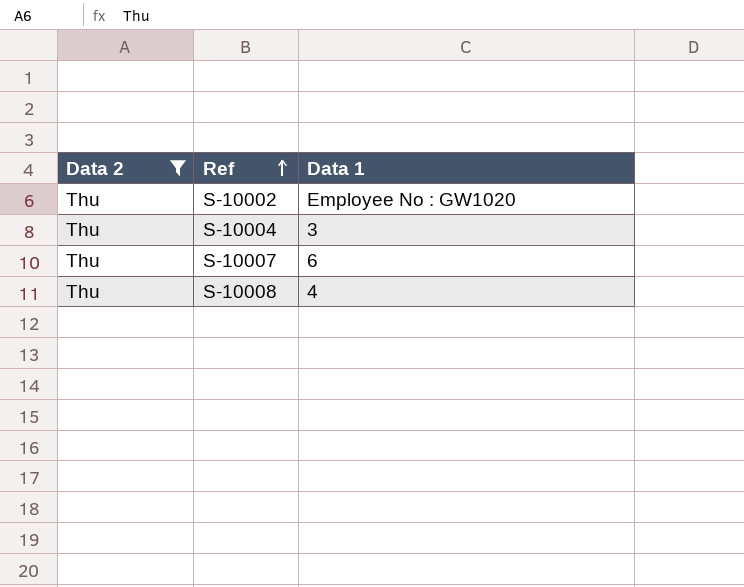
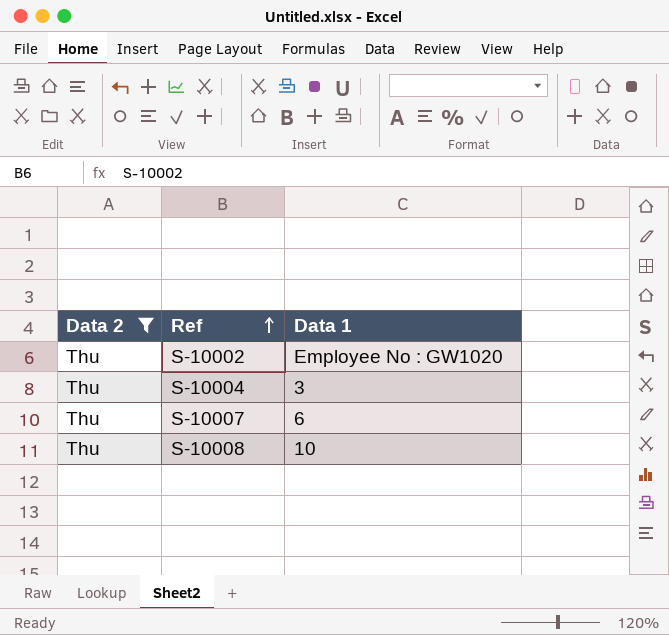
S-10008 | Data 1: 4 -> 10

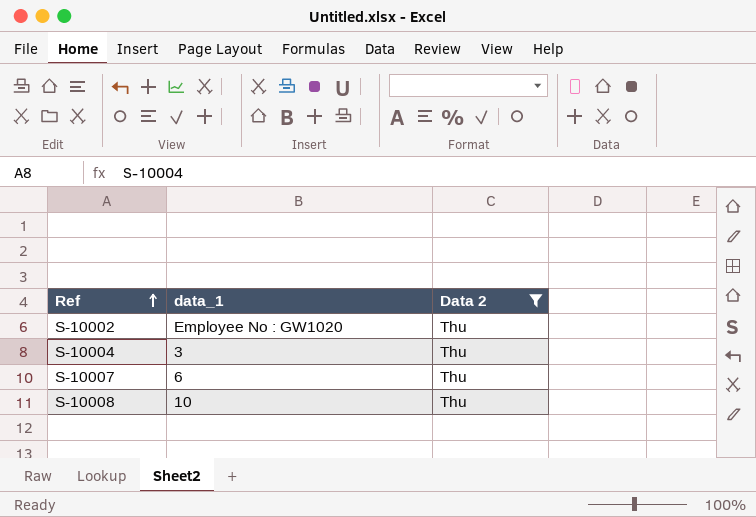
column name: Data 1 -> data_1
column Data 2 | position: 1 -> 3

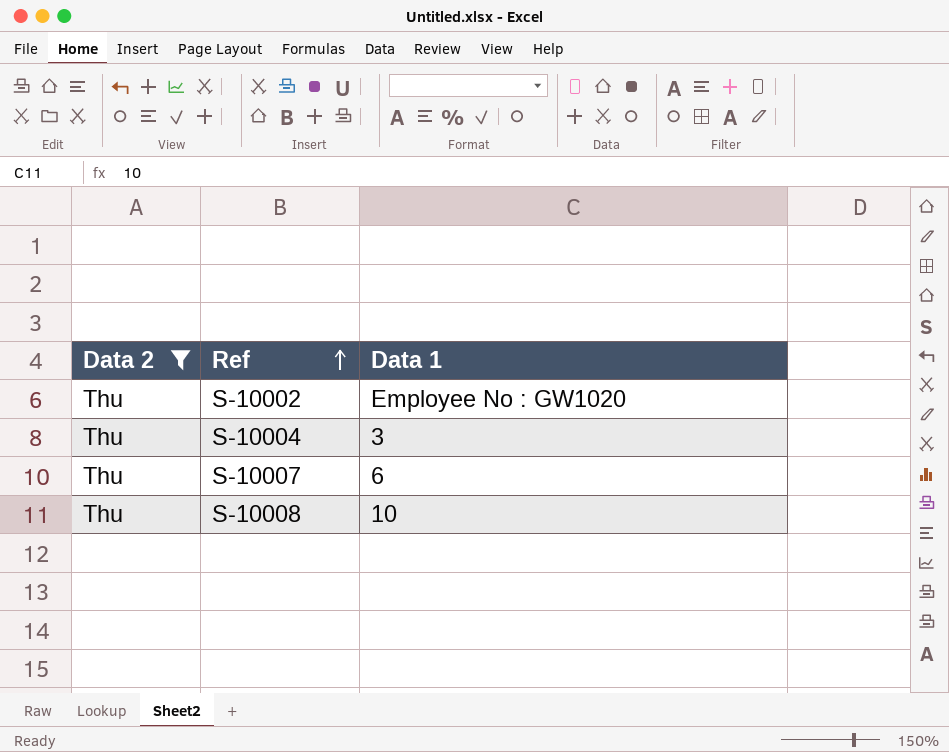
column Data 2 | position: 3 -> 1
column name: data_1 -> Data 1

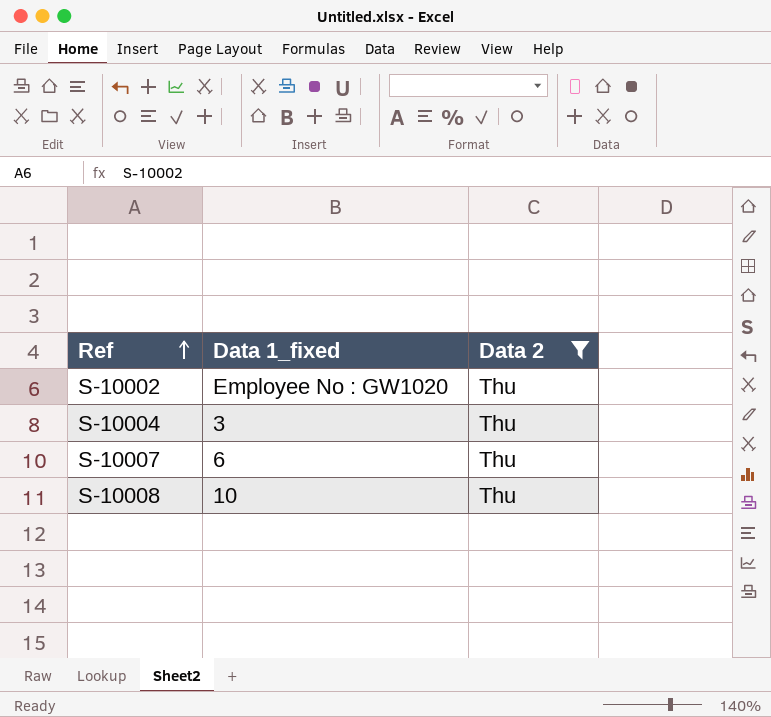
column name: Data 1 -> Data 1_fixed
column Data 2 | position: 1 -> 3

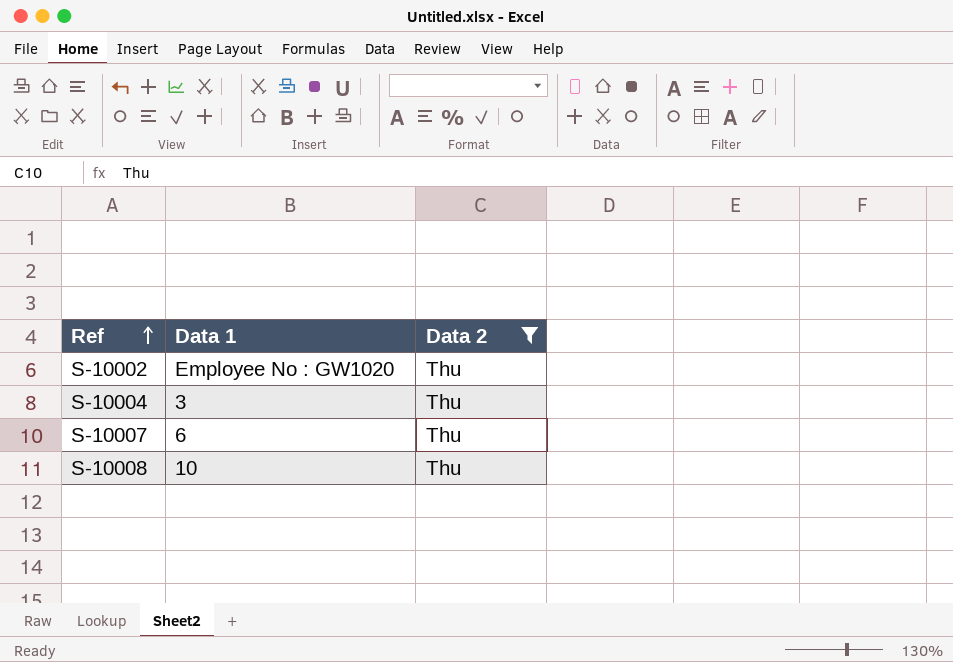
column name: Data 1_fixed -> Data 1

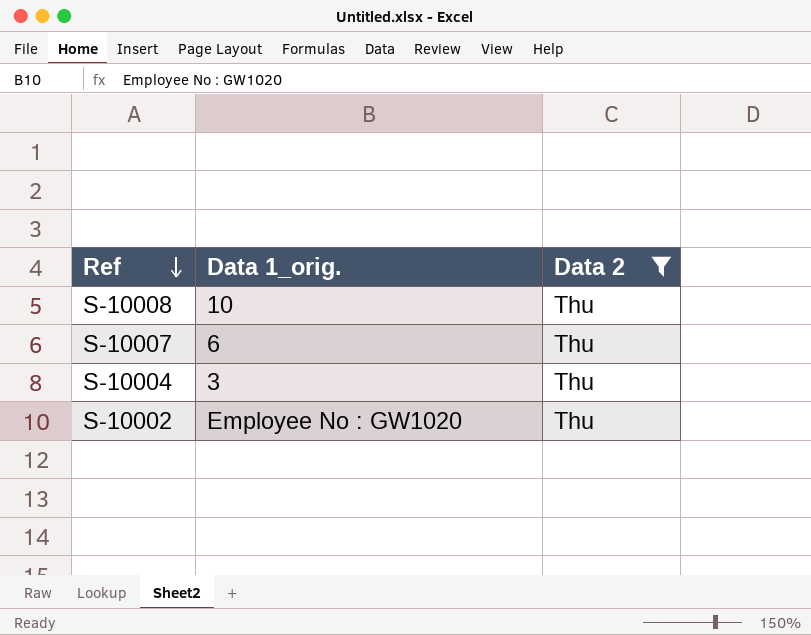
row order: Ref ascending -> Ref descending
column name: Data 1 -> Data 1_orig.

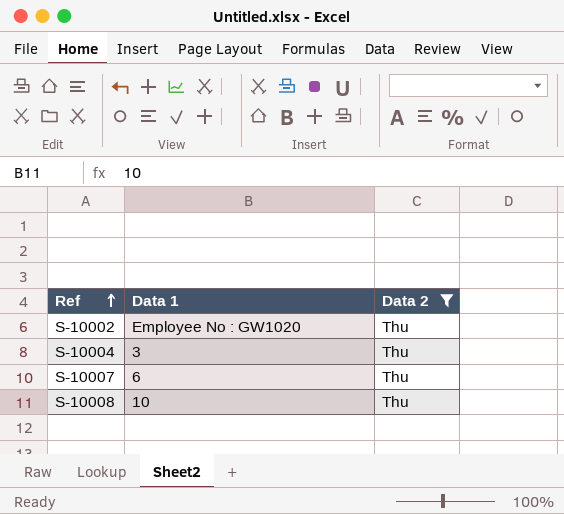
row order: Ref descending -> Ref ascending
column name: Data 1_orig. -> Data 1

